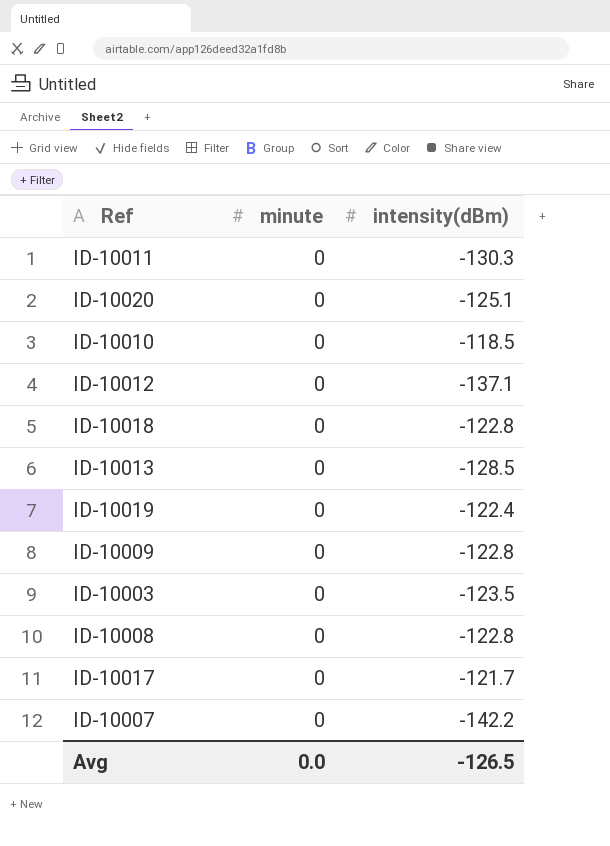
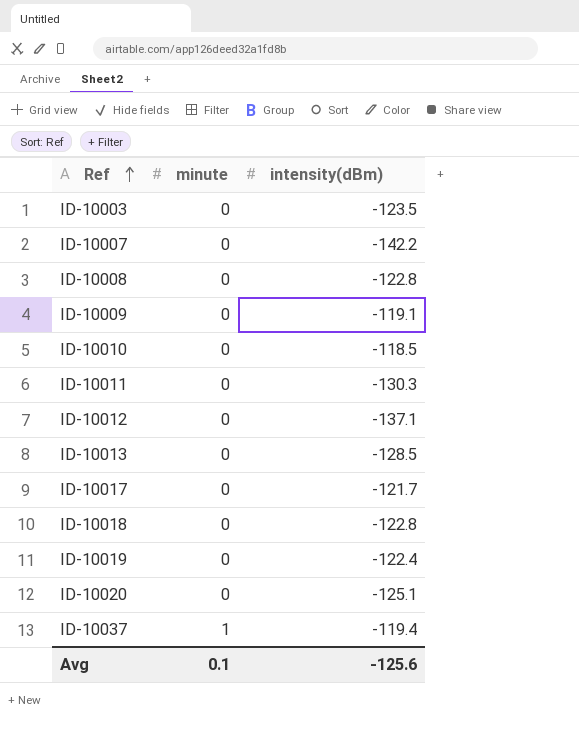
row order: none -> Ref ascending
ID-10009 | intensity(dBm): -122.8 -> -119.1
row ID-10037: none -> 1 | -119.4
Avg | minute: 0.0 -> 0.1
Avg | intensity(dBm): -126.5 -> -125.6

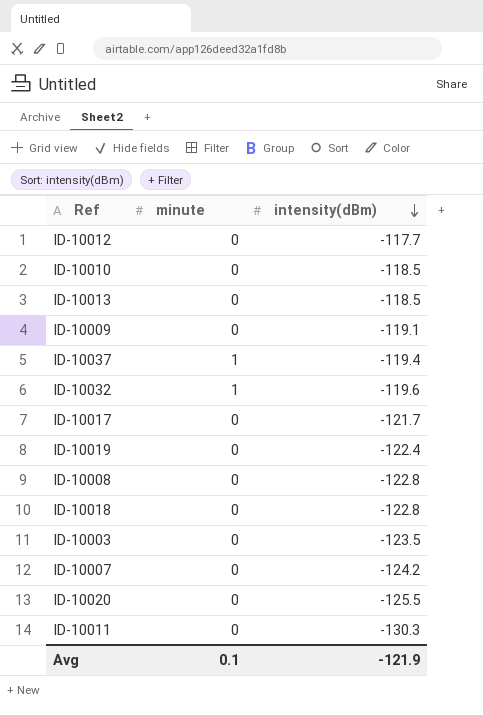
row order: Ref ascending -> intensity(dBm) descending
ID-10012 | intensity(dBm): -137.1 -> -117.7
ID-10013 | intensity(dBm): -128.5 -> -118.5
row ID-10032: none -> 1 | -119.6
ID-10007 | intensity(dBm): -142.2 -> -124.2
ID-10020 | intensity(dBm): -125.1 -> -125.5
Avg | intensity(dBm): -125.6 -> -121.9

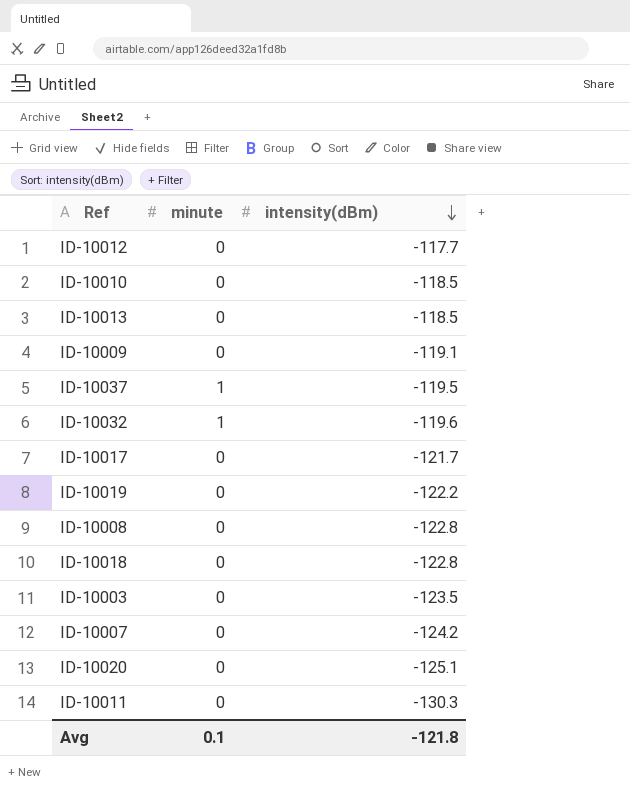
ID-10037 | intensity(dBm): -119.4 -> -119.5
ID-10019 | intensity(dBm): -122.4 -> -122.2
ID-10020 | intensity(dBm): -125.5 -> -125.1
Avg | intensity(dBm): -121.9 -> -121.8

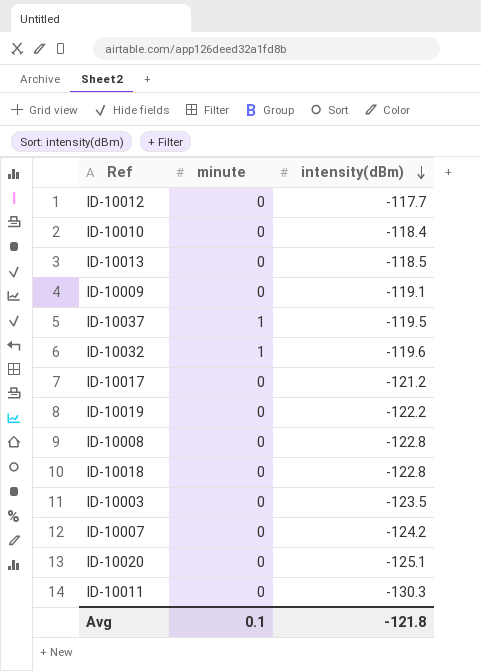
ID-10010 | intensity(dBm): -118.5 -> -118.4
ID-10017 | intensity(dBm): -121.7 -> -121.2

